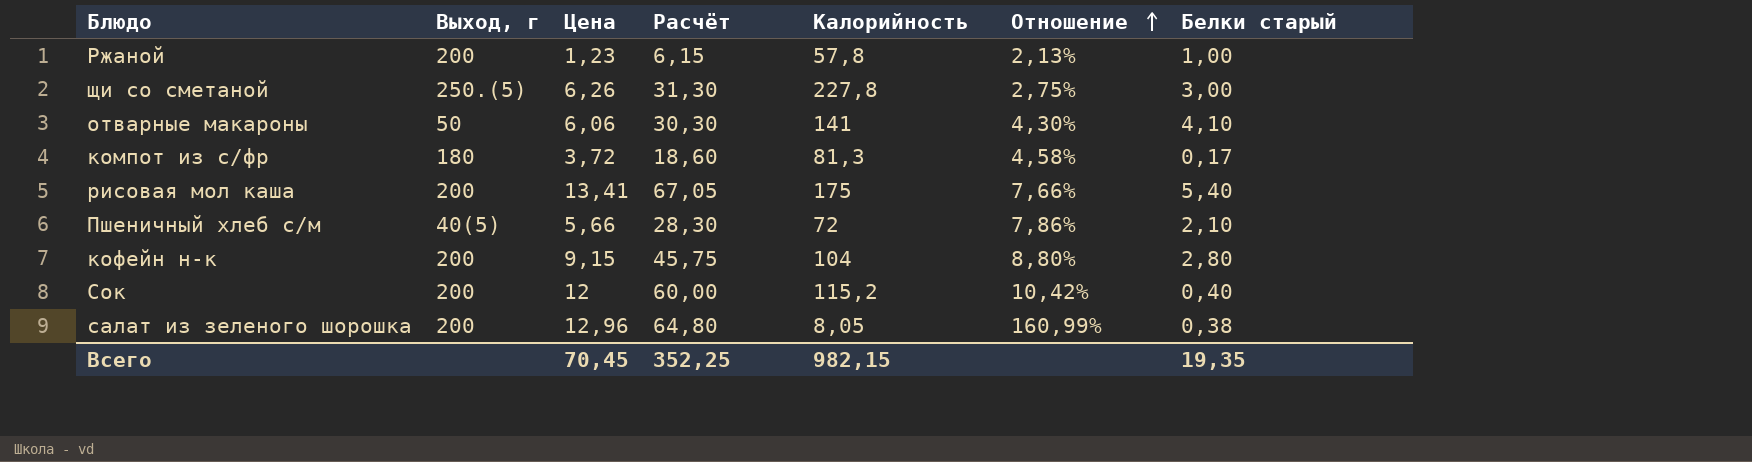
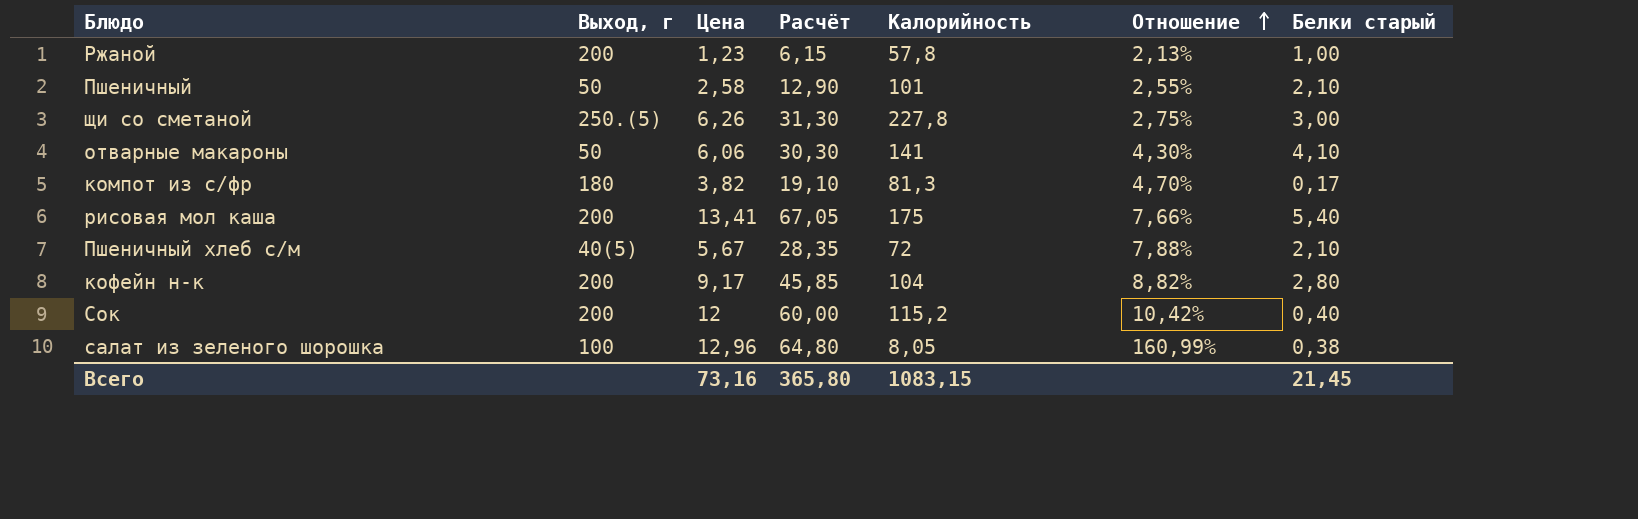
row Пшеничный: none -> 50 | 2,58 | 12,90 | 101 | 2,55% | 2,10
компот из с/фр | Цена: 3,72 -> 3,82
компот из с/фр | Расчёт: 18,60 -> 19,10
компот из с/фр | Отношение: 4,58% -> 4,70%
Пшеничный хлеб с/м | Цена: 5,66 -> 5,67
Пшеничный хлеб с/м | Расчёт: 28,30 -> 28,35
Пшеничный хлеб с/м | Отношение: 7,86% -> 7,88%
кофейн н-к | Цена: 9,15 -> 9,17
кофейн н-к | Расчёт: 45,75 -> 45,85
кофейн н-к | Отношение: 8,80% -> 8,82%
салат из зеленого шорошка | Выход, г: 200 -> 100
Всего | Цена: 70,45 -> 73,16
Всего | Расчёт: 352,25 -> 365,80
Всего | Калорийность: 982,15 -> 1083,15
Всего | Белки старый: 19,35 -> 21,45

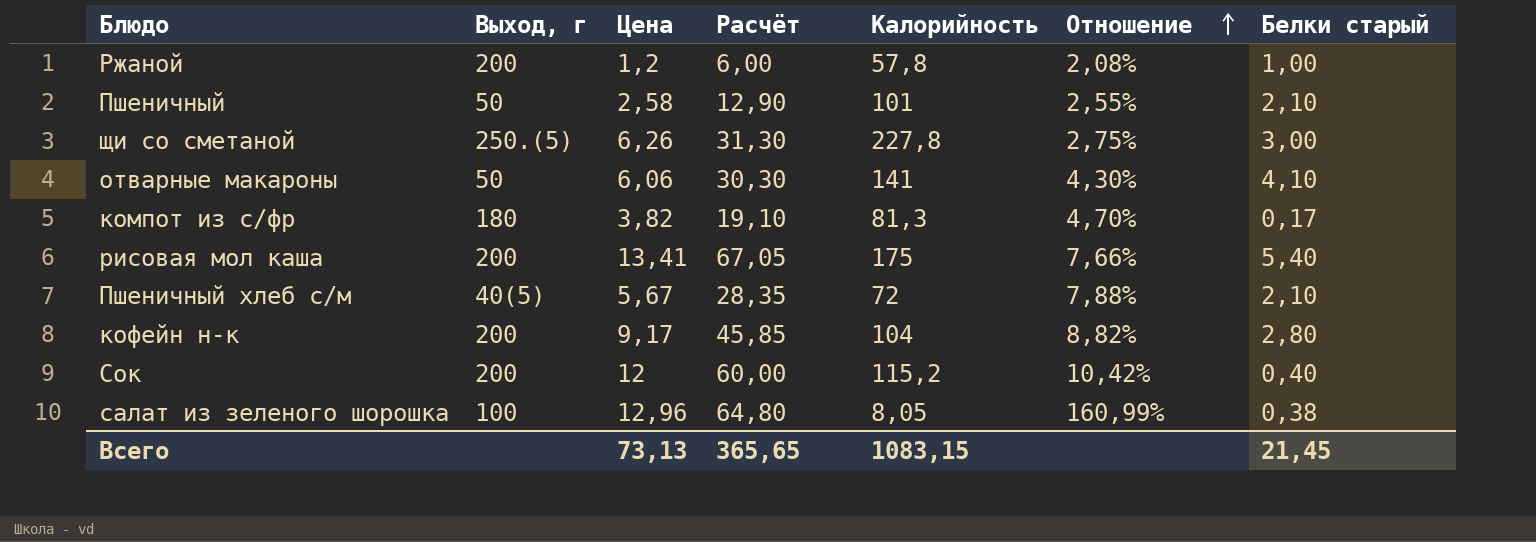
Ржаной | Цена: 1,23 -> 1,2
Ржаной | Расчёт: 6,15 -> 6,00
Ржаной | Отношение: 2,13% -> 2,08%
Всего | Цена: 73,16 -> 73,13
Всего | Расчёт: 365,80 -> 365,65

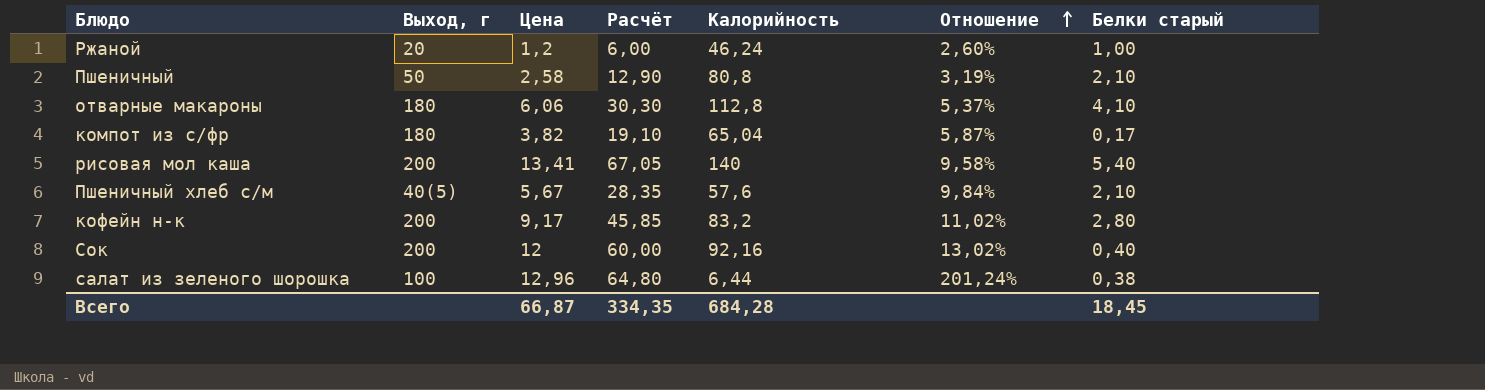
row щи со сметаной: 250.(5) | 6,26 | 31,30 | 227,8 | 2,75% | 3,00 -> none
Ржаной | Выход, г: 200 -> 20
Ржаной | Калорийность: 57,8 -> 46,24
Ржаной | Отношение: 2,08% -> 2,60%
Пшеничный | Калорийность: 101 -> 80,8
Пшеничный | Отношение: 2,55% -> 3,19%
отварные макароны | Выход, г: 50 -> 180
отварные макароны | Калорийность: 141 -> 112,8
отварные макароны | Отношение: 4,30% -> 5,37%
компот из с/фр | Калорийность: 81,3 -> 65,04
компот из с/фр | Отношение: 4,70% -> 5,87%
рисовая мол каша | Калорийность: 175 -> 140
рисовая мол каша | Отношение: 7,66% -> 9,58%
Пшеничный хлеб с/м | Калорийность: 72 -> 57,6
Пшеничный хлеб с/м | Отношение: 7,88% -> 9,84%
кофейн н-к | Калорийность: 104 -> 83,2
кофейн н-к | Отношение: 8,82% -> 11,02%
Сок | Калорийность: 115,2 -> 92,16
Сок | Отношение: 10,42% -> 13,02%
салат из зеленого шорошка | Калорийность: 8,05 -> 6,44
салат из зеленого шорошка | Отношение: 160,99% -> 201,24%
Всего | Цена: 73,13 -> 66,87
Всего | Расчёт: 365,65 -> 334,35
Всего | Калорийность: 1083,15 -> 684,28
Всего | Белки старый: 21,45 -> 18,45

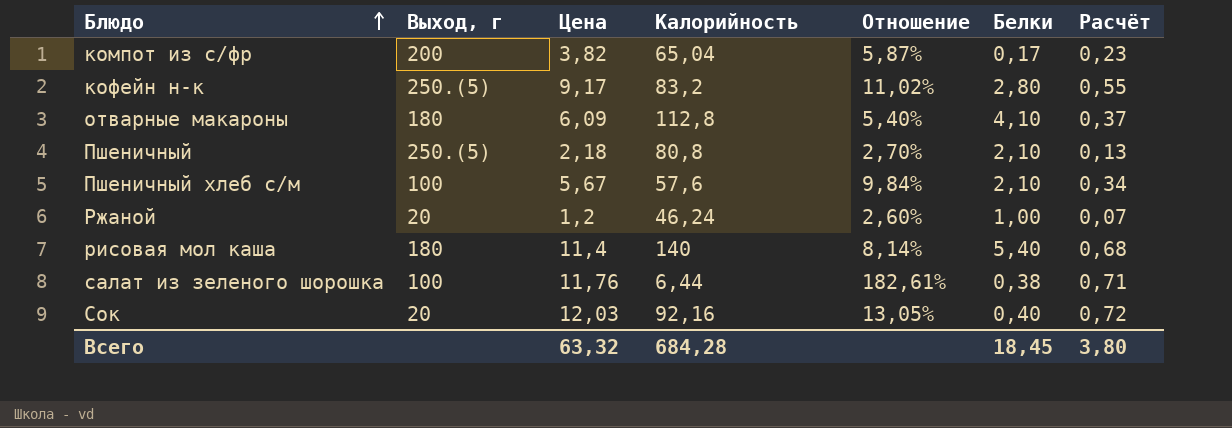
row order: Отношение ascending -> Блюдо ascending
column name: Белки старый -> Белки
column Расчёт | formula: [Цена] * 5 -> [Цена] * 0,06
column Расчёт | position: 4 -> 7
компот из с/фр | Выход, г: 180 -> 200
кофейн н-к | Выход, г: 200 -> 250.(5)
отварные макароны | Цена: 6,06 -> 6,09
отварные макароны | Отношение: 5,37% -> 5,40%
Пшеничный | Выход, г: 50 -> 250.(5)
Пшеничный | Цена: 2,58 -> 2,18
Пшеничный | Отношение: 3,19% -> 2,70%
Пшеничный хлеб с/м | Выход, г: 40(5) -> 100
рисовая мол каша | Выход, г: 200 -> 180
рисовая мол каша | Цена: 13,41 -> 11,4
рисовая мол каша | Отношение: 9,58% -> 8,14%
салат из зеленого шорошка | Цена: 12,96 -> 11,76
салат из зеленого шорошка | Отношение: 201,24% -> 182,61%
Сок | Выход, г: 200 -> 20
Сок | Цена: 12 -> 12,03
Сок | Отношение: 13,02% -> 13,05%
Всего | Цена: 66,87 -> 63,32
Всего | Расчёт: 334,35 -> 3,80

